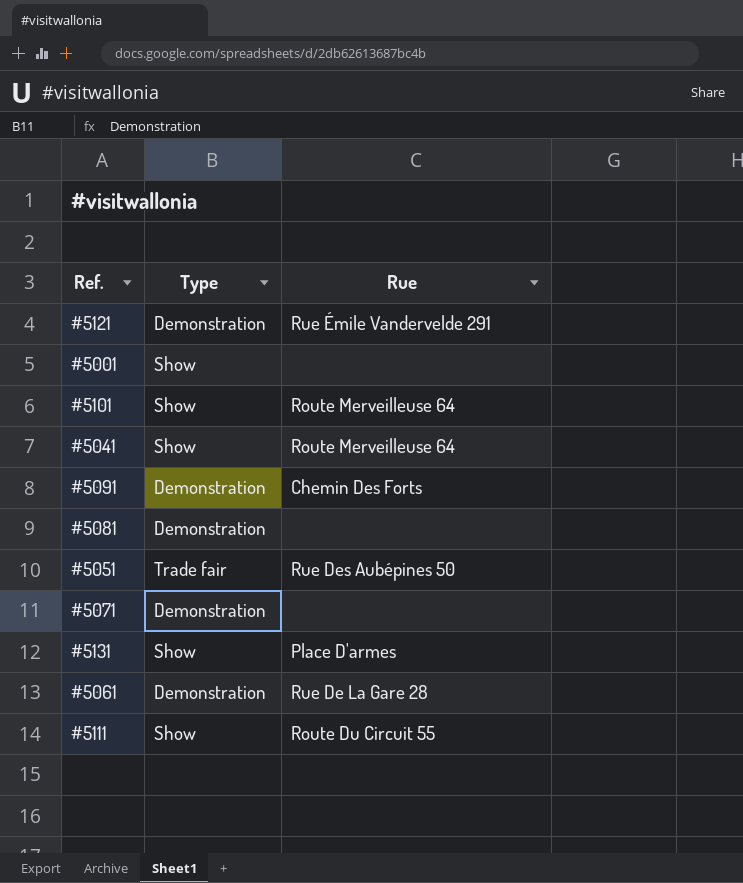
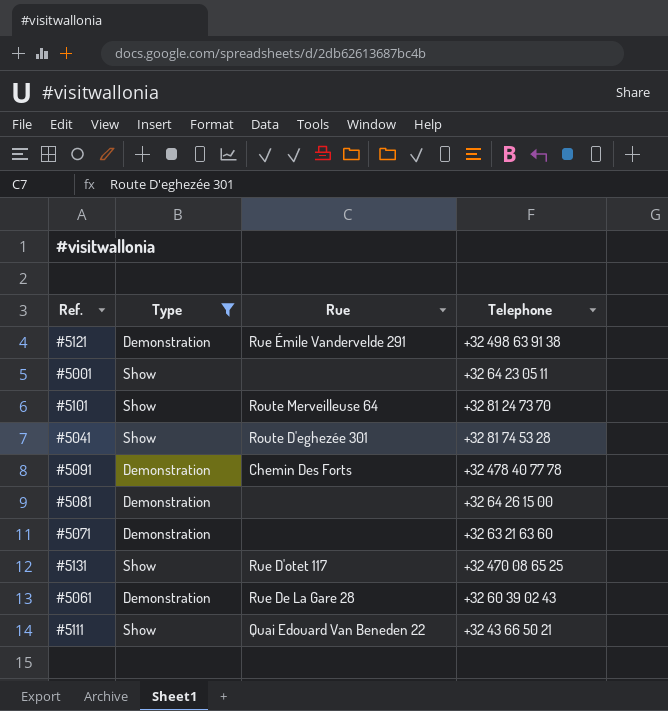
filter: none -> Type != Trade fair
column Telephone | position: none -> 4
#5041 | Rue: Route Merveilleuse 64 -> Route D'eghezée 301
#5131 | Rue: Place D'armes -> Rue D'otet 117
#5111 | Rue: Route Du Circuit 55 -> Quai Edouard Van Beneden 22

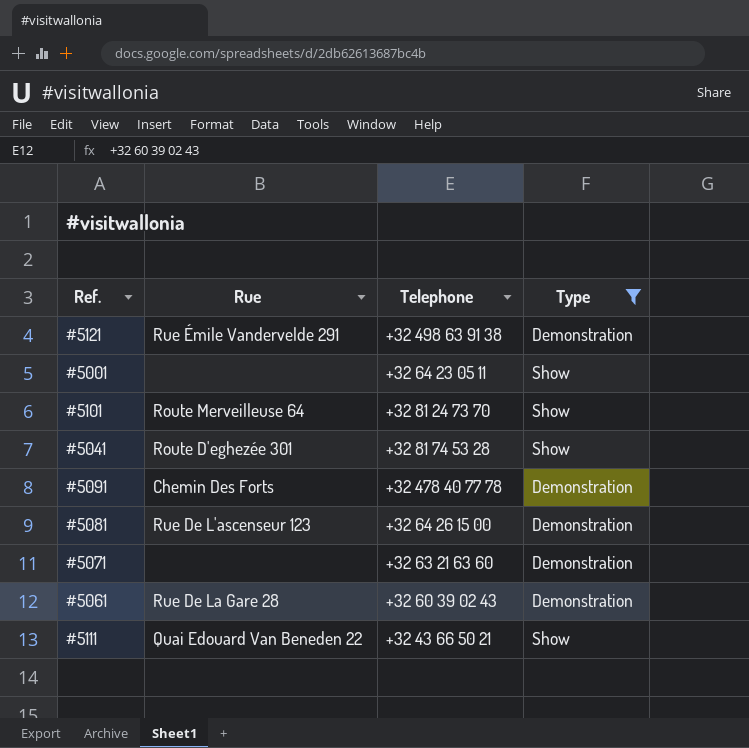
column Type | position: 2 -> 4
row #5131: Show | Rue D'otet 117 | +32 470 08 65 25 -> none
#5081 | Rue: none -> Rue De L'ascenseur 123

